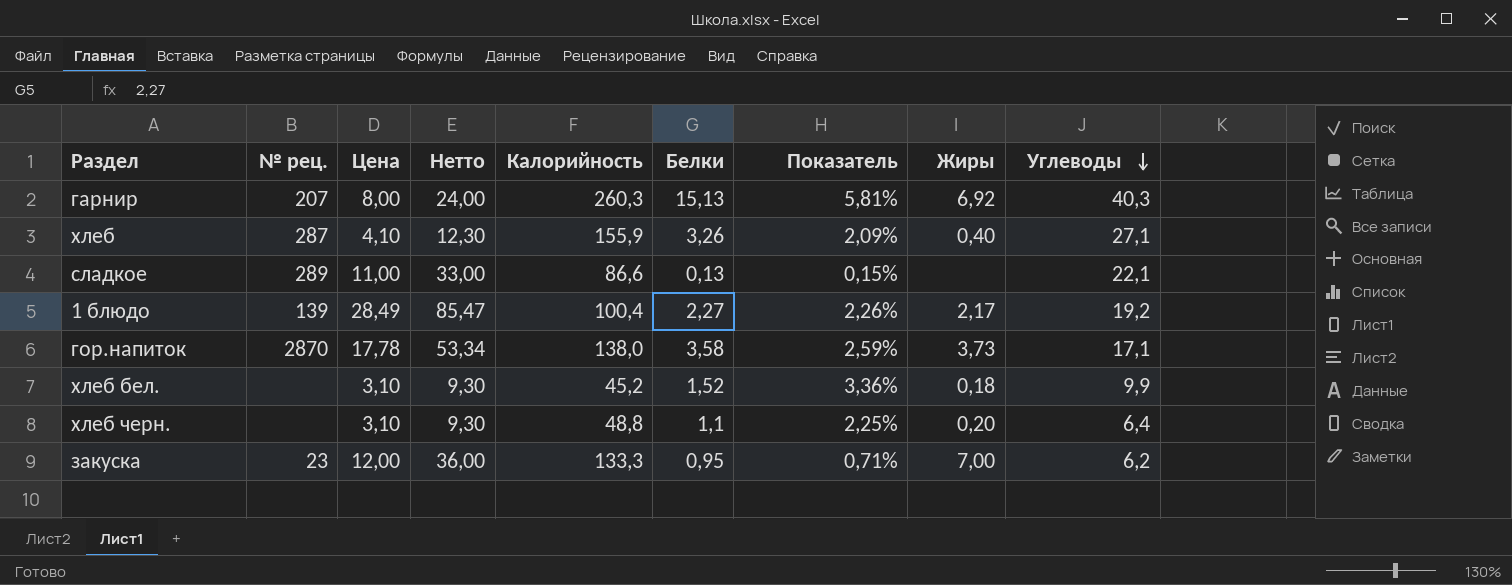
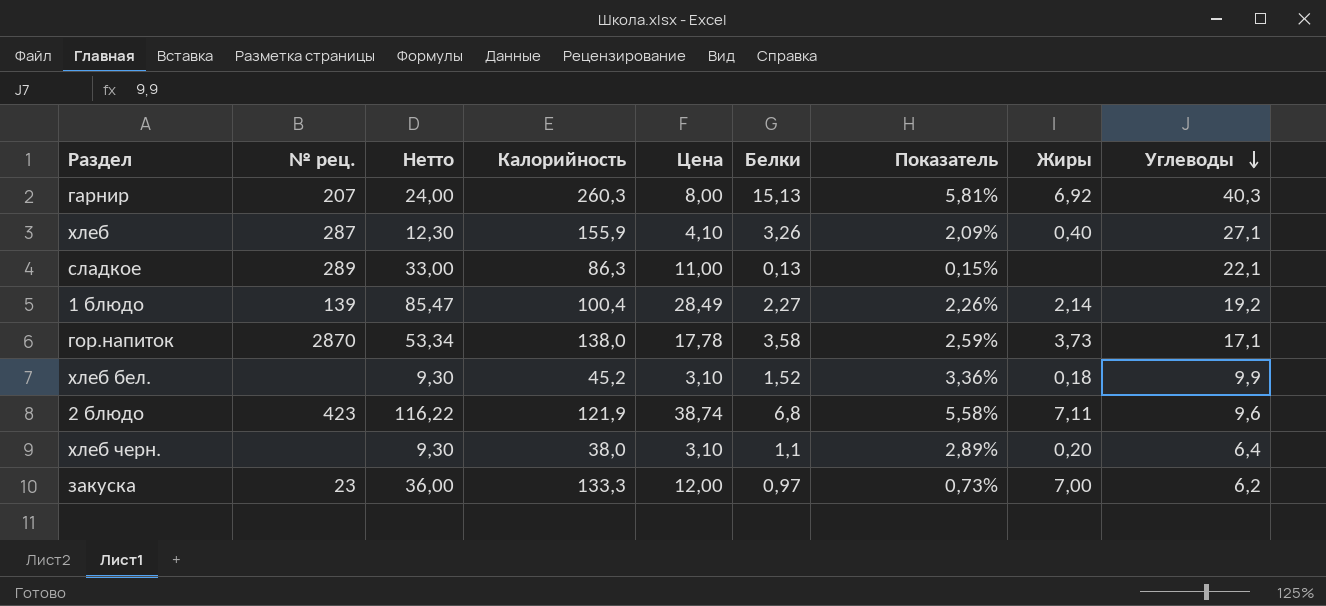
column Цена | position: 3 -> 5
сладкое | Калорийность: 86,6 -> 86,3
1 блюдо | Жиры: 2,17 -> 2,14
row 2 блюдо: none -> 423 | 116,22 | 121,9 | 38,74 | 6,8 | 5,58% | 7,11 | 9,6
хлеб черн. | Калорийность: 48,8 -> 38,0
хлеб черн. | Показатель: 2,25% -> 2,89%
закуска | Белки: 0,95 -> 0,97
закуска | Показатель: 0,71% -> 0,73%

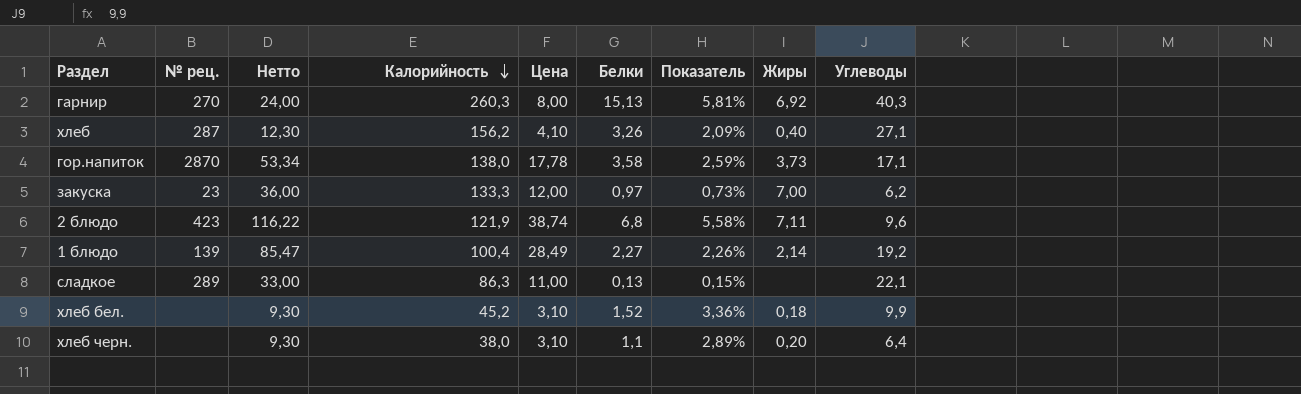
row order: Углеводы descending -> Калорийность descending
гарнир | № рец.: 207 -> 270
хлеб | Калорийность: 155,9 -> 156,2

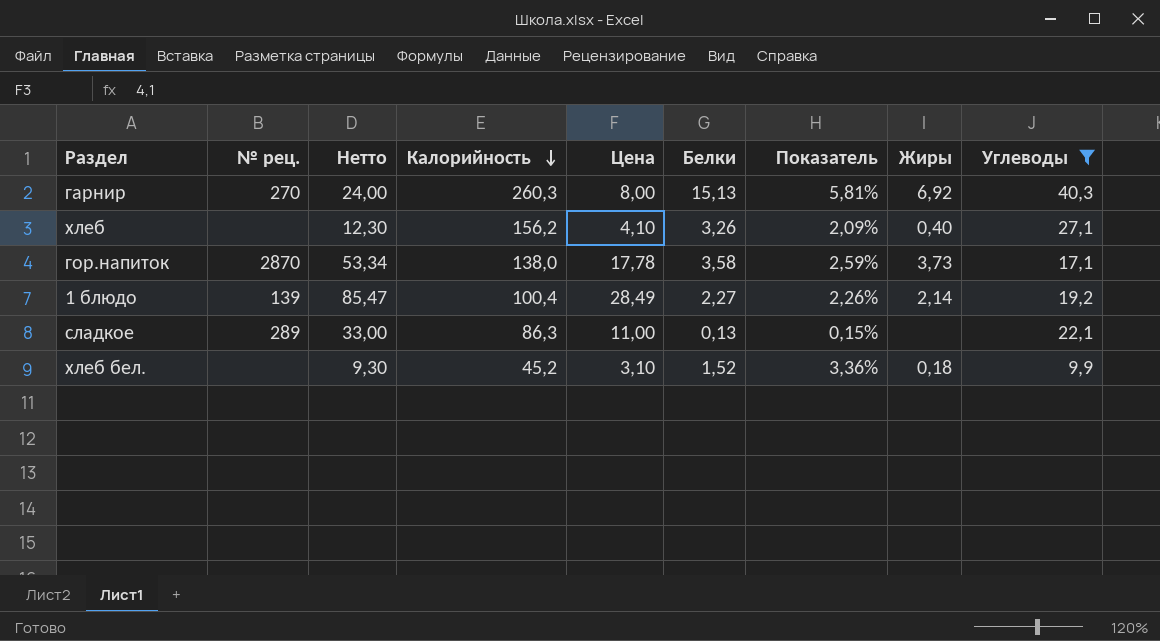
filter: none -> Углеводы >= 9,9
хлеб | № рец.: 287 -> none

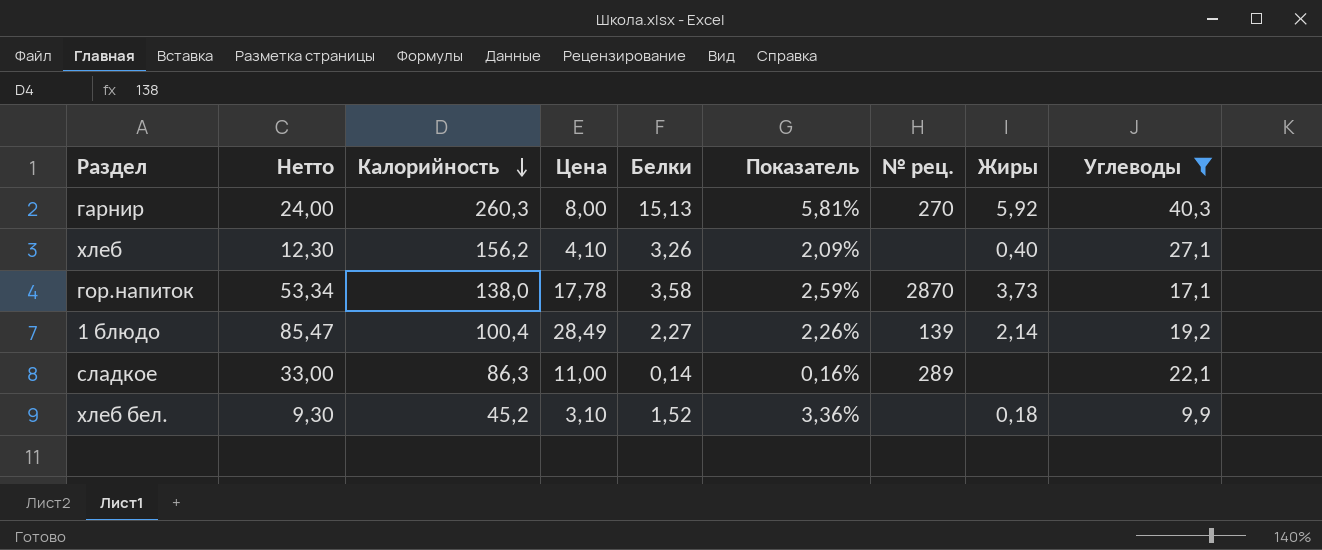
column № рец. | position: 2 -> 7
гарнир | Жиры: 6,92 -> 5,92
сладкое | Белки: 0,13 -> 0,14
сладкое | Показатель: 0,15% -> 0,16%

